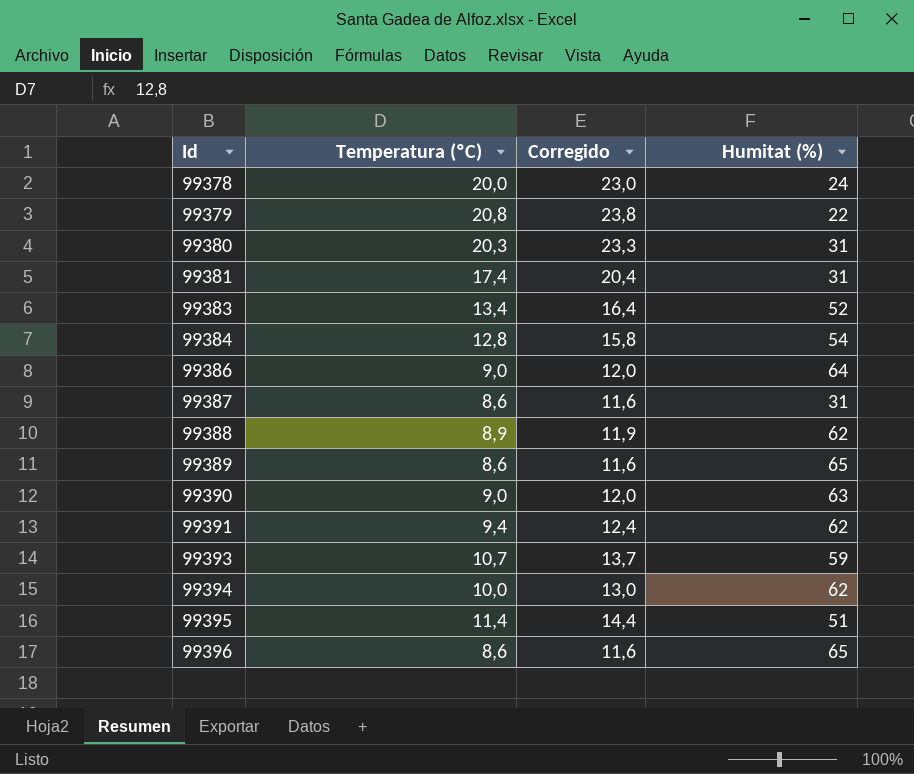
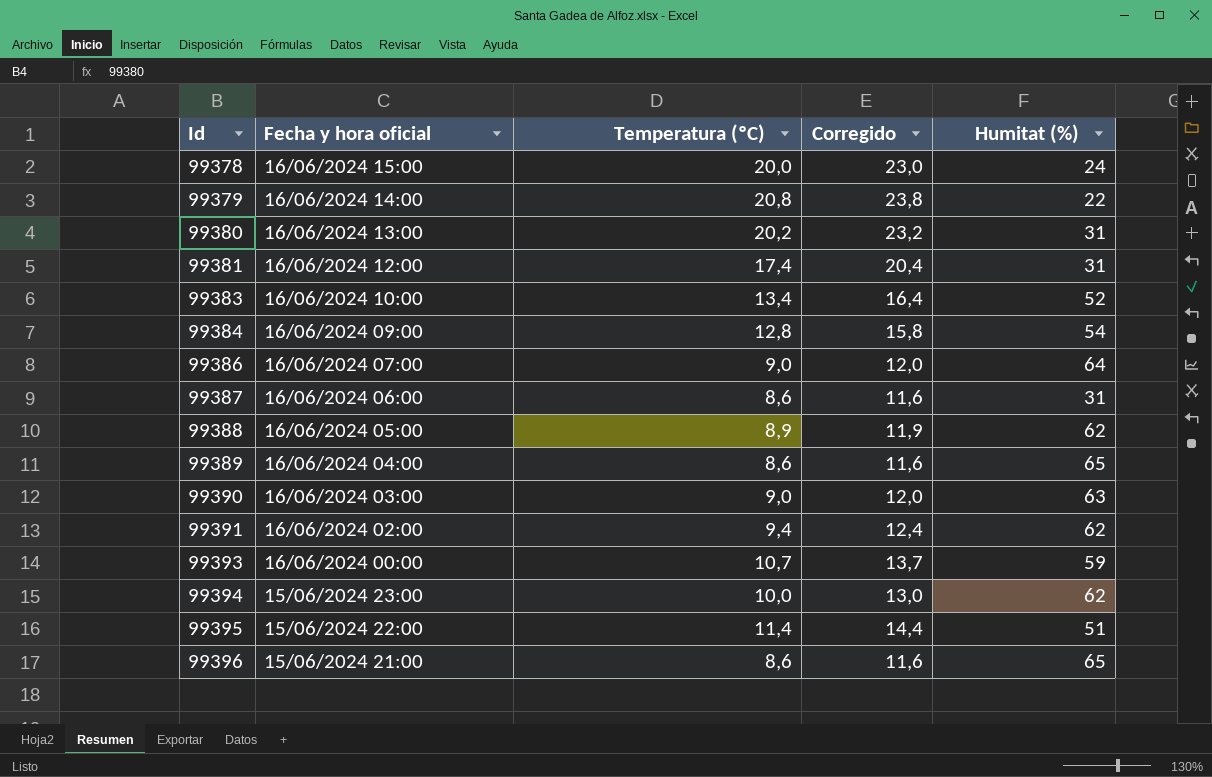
column Fecha y hora oficial | position: none -> 2
99380 | Temperatura (ºC): 20,3 -> 20,2
99380 | Corregido: 23,3 -> 23,2

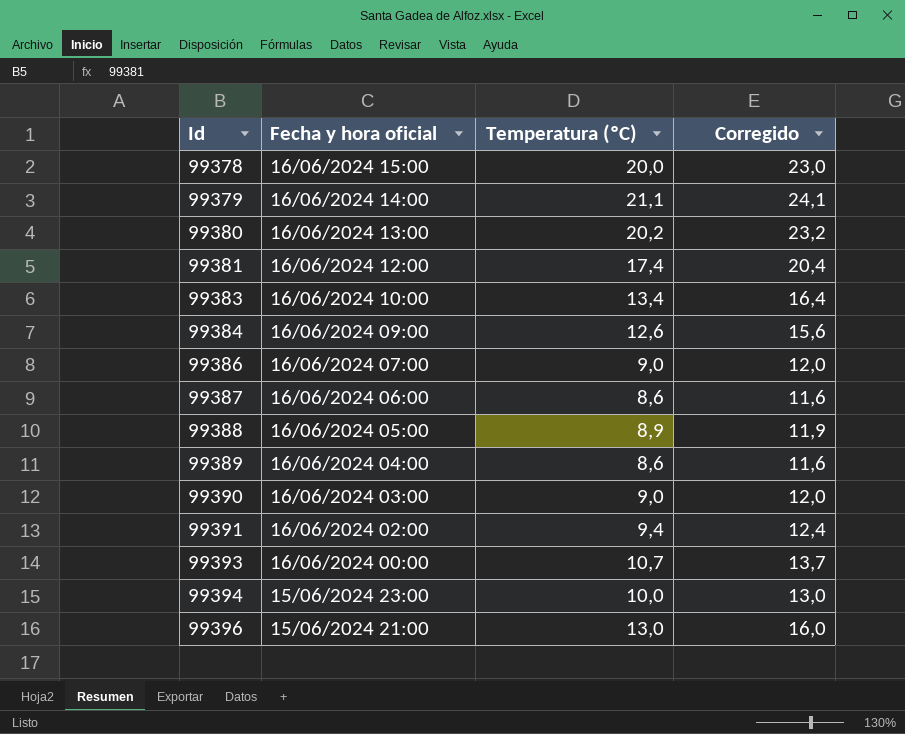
column Humitat (%) | position: 5 -> none
row 99395: 15/06/2024 22:00 | 11,4 | 14,4 | 51 -> none
99379 | Temperatura (ºC): 20,8 -> 21,1
99379 | Corregido: 23,8 -> 24,1
99384 | Temperatura (ºC): 12,8 -> 12,6
99384 | Corregido: 15,8 -> 15,6
99396 | Temperatura (ºC): 8,6 -> 13,0
99396 | Corregido: 11,6 -> 16,0

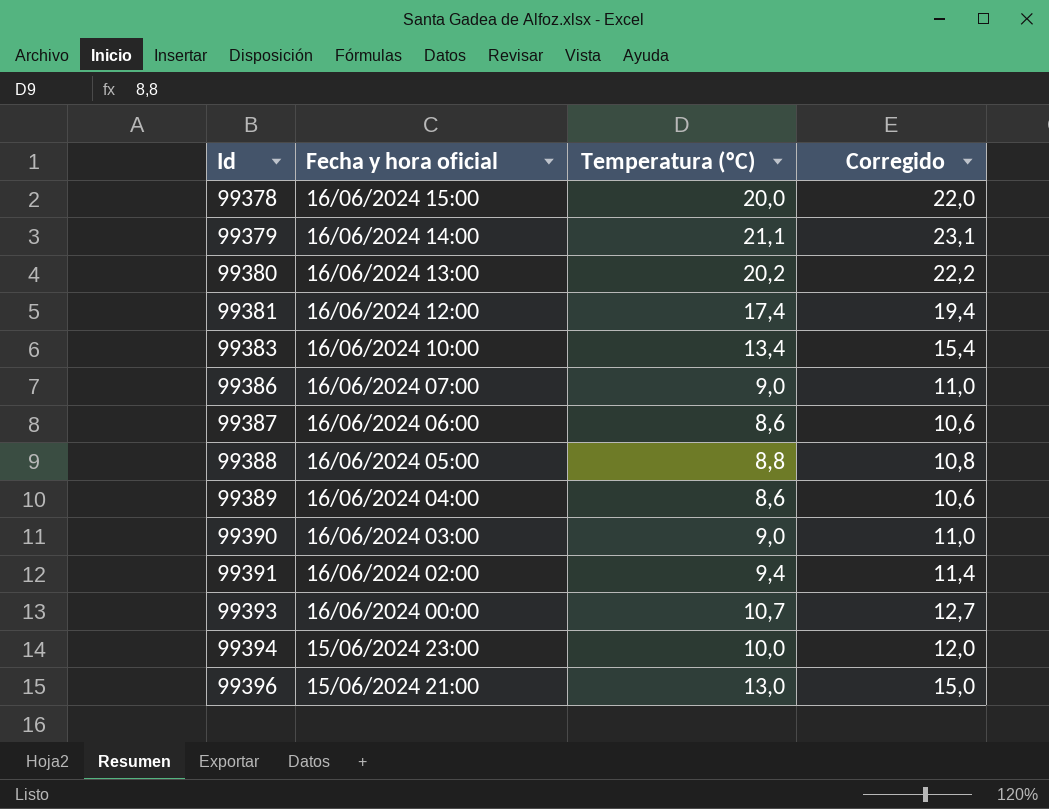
column Corregido | formula: [Temperatura (ºC)] + 3 -> [Temperatura (ºC)] + 2
row 99384: 16/06/2024 09:00 | 12,6 | 15,6 -> none
99388 | Temperatura (ºC): 8,9 -> 8,8

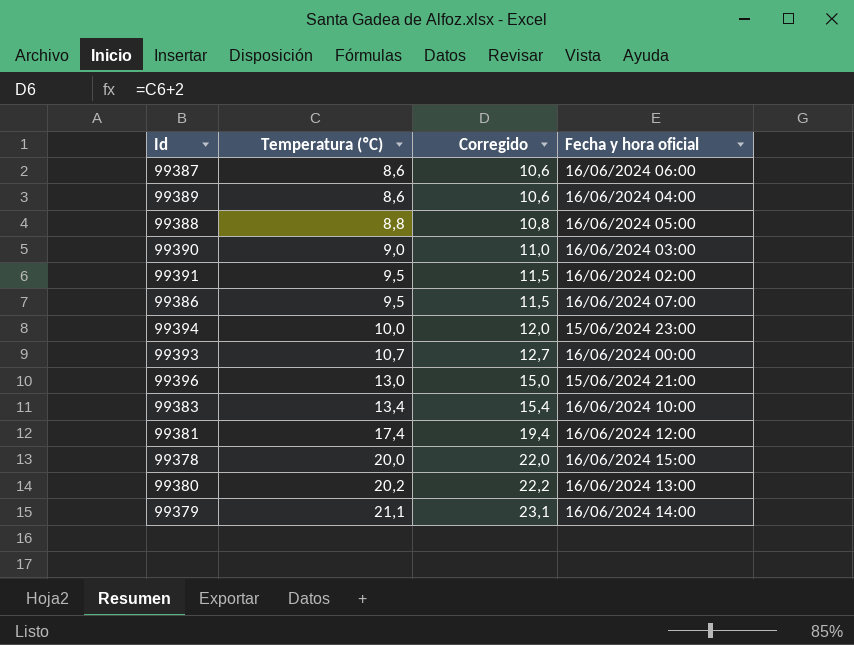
row order: Id ascending -> Temperatura (ºC) ascending
column Fecha y hora oficial | position: 2 -> 4
99391 | Temperatura (ºC): 9,4 -> 9,5
99391 | Corregido: 11,4 -> 11,5
99386 | Temperatura (ºC): 9,0 -> 9,5
99386 | Corregido: 11,0 -> 11,5

